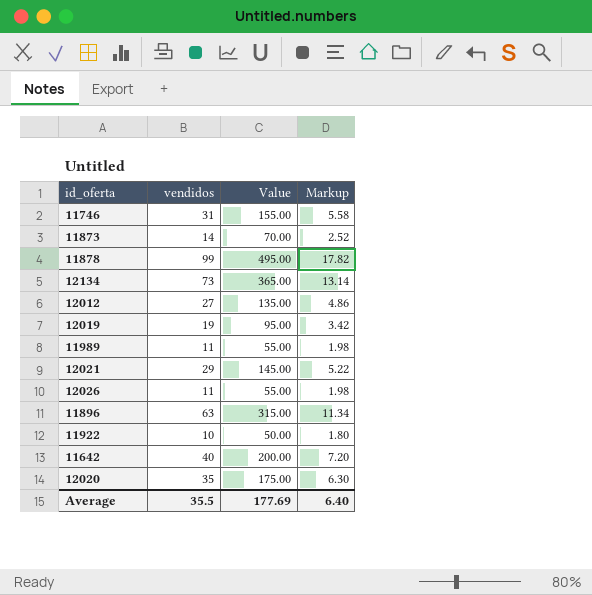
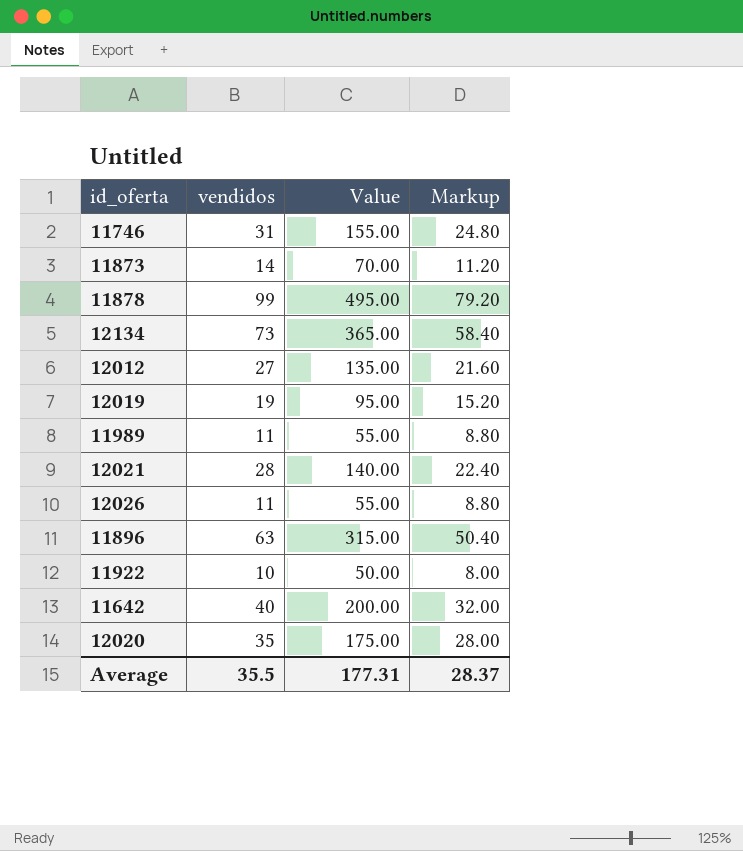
column Markup | formula: [vendidos] * 0.18 -> [vendidos] * 0.8
12021 | vendidos: 29 -> 28
12021 | Value: 145.00 -> 140.00
Average | Value: 177.69 -> 177.31
Average | Markup: 6.40 -> 28.37

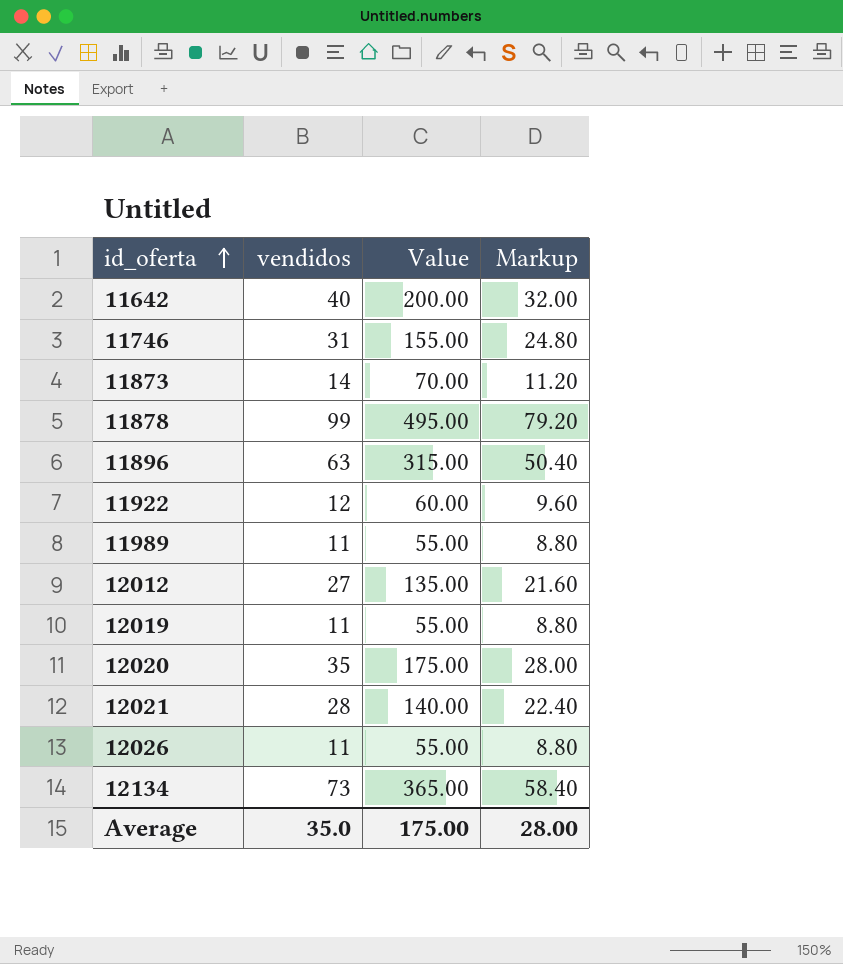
row order: none -> id_oferta ascending
11922 | vendidos: 10 -> 12
11922 | Value: 50.00 -> 60.00
11922 | Markup: 8.00 -> 9.60
12019 | vendidos: 19 -> 11
12019 | Value: 95.00 -> 55.00
12019 | Markup: 15.20 -> 8.80
Average | vendidos: 35.5 -> 35.0
Average | Value: 177.31 -> 175.00
Average | Markup: 28.37 -> 28.00

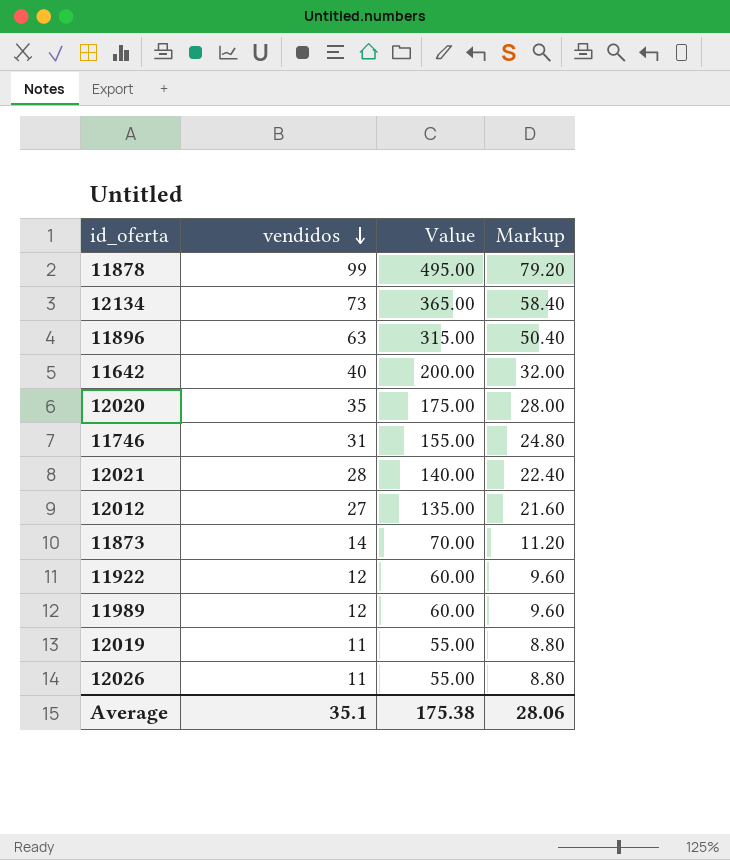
row order: id_oferta ascending -> vendidos descending
11989 | vendidos: 11 -> 12
11989 | Value: 55.00 -> 60.00
11989 | Markup: 8.80 -> 9.60
Average | vendidos: 35.0 -> 35.1
Average | Value: 175.00 -> 175.38
Average | Markup: 28.00 -> 28.06

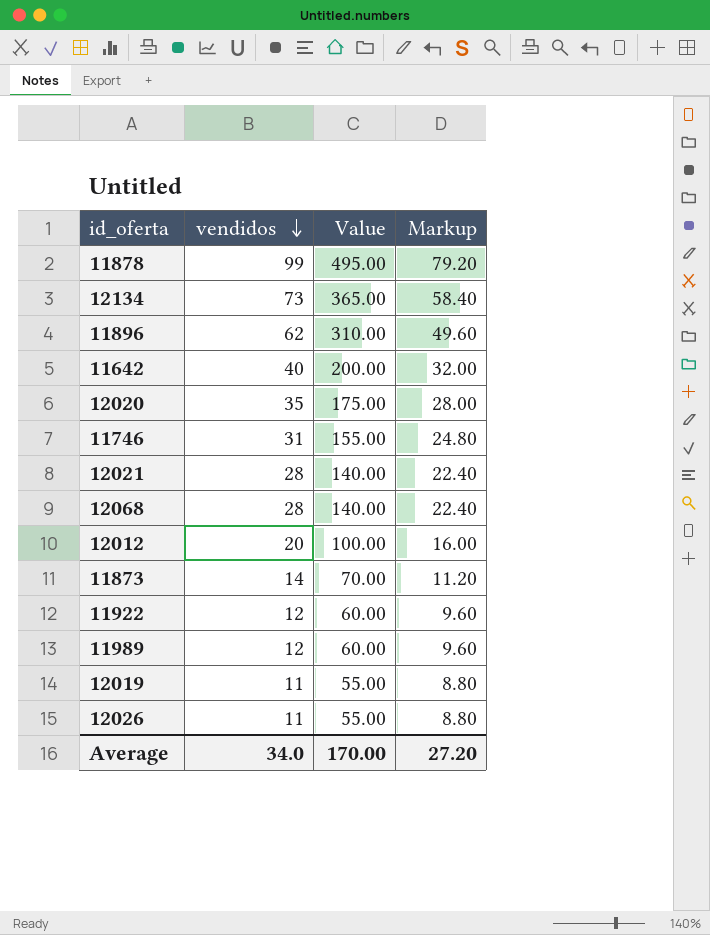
11896 | vendidos: 63 -> 62
11896 | Value: 315.00 -> 310.00
11896 | Markup: 50.40 -> 49.60
row 12068: none -> 28 | 140.00 | 22.40
12012 | vendidos: 27 -> 20
12012 | Value: 135.00 -> 100.00
12012 | Markup: 21.60 -> 16.00
Average | vendidos: 35.1 -> 34.0
Average | Value: 175.38 -> 170.00
Average | Markup: 28.06 -> 27.20

